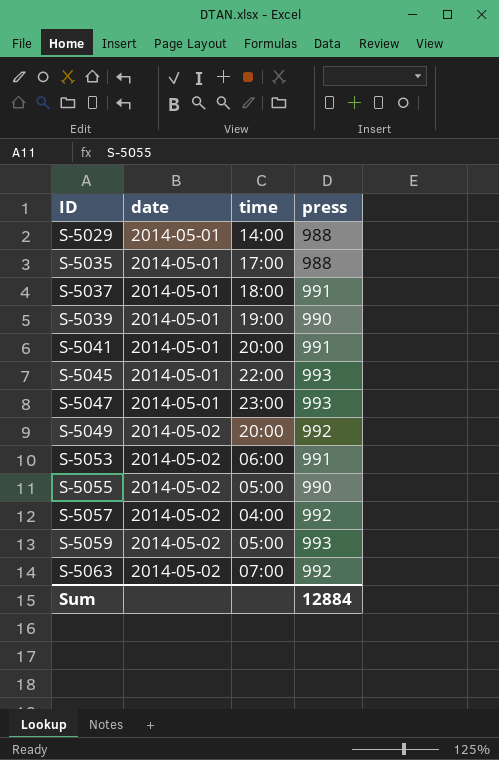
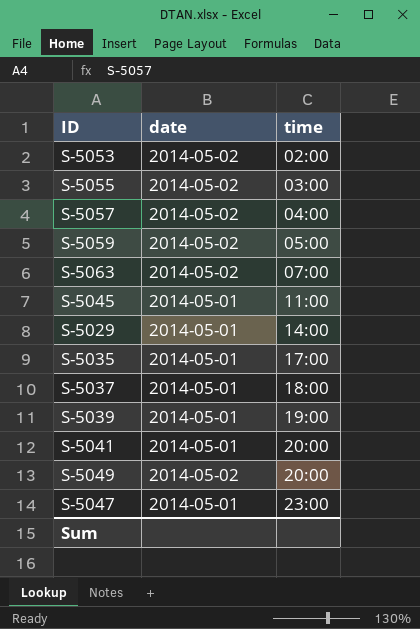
row order: ID ascending -> time ascending
column press | position: 4 -> none
S-5053 | time: 06:00 -> 02:00
S-5055 | time: 05:00 -> 03:00
S-5045 | time: 22:00 -> 11:00

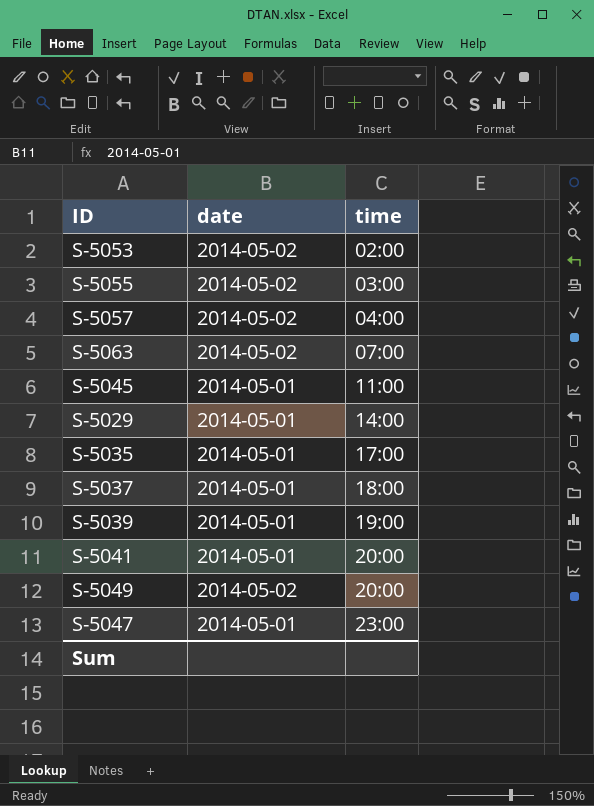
row S-5059: 2014-05-02 | 05:00 -> none

